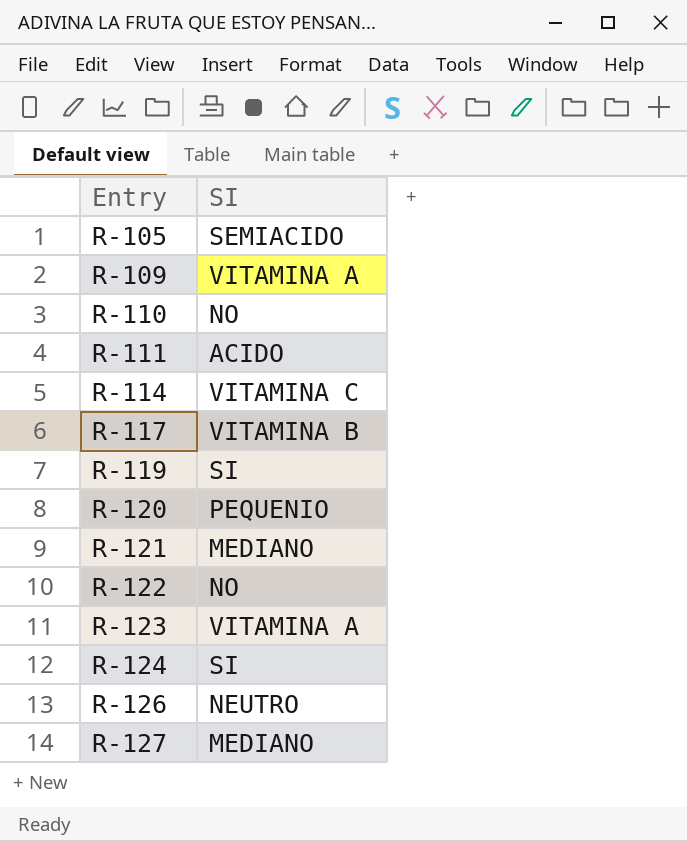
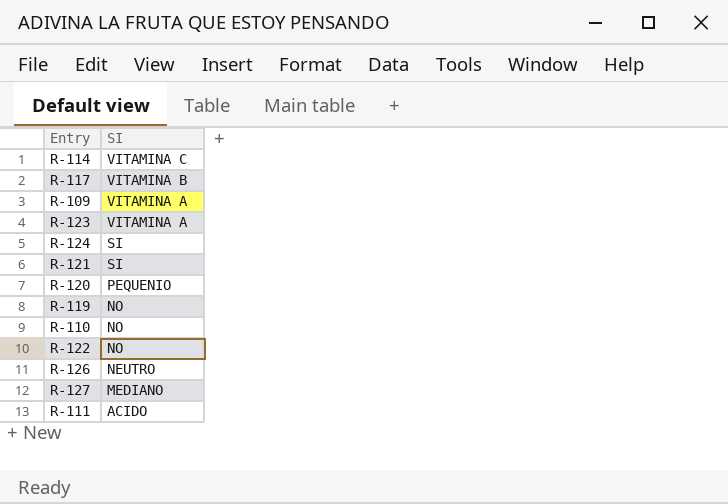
row order: Entry ascending -> SI descending
row R-105: SEMIACIDO -> none
R-121 | SI: MEDIANO -> SI
R-119 | SI: SI -> NO

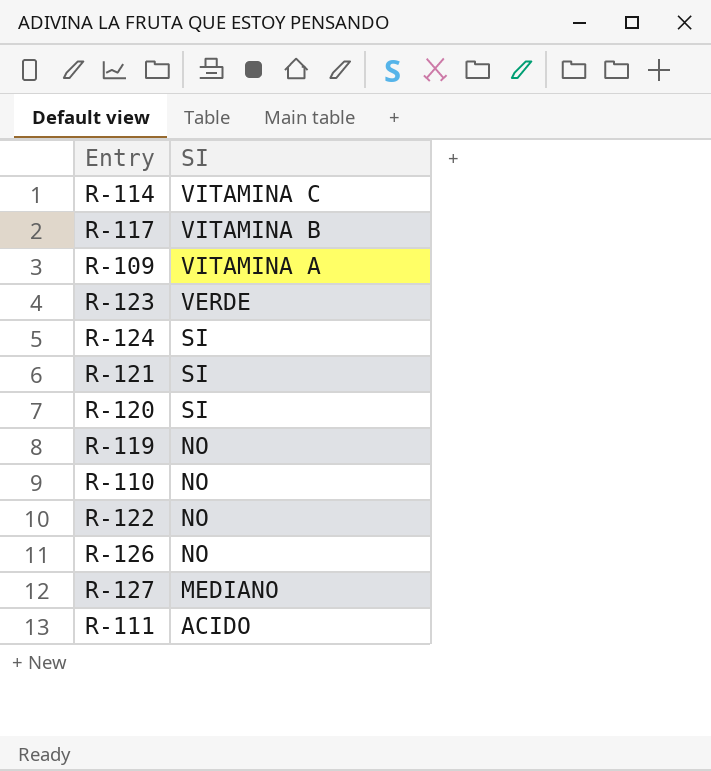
R-123 | SI: VITAMINA A -> VERDE
R-120 | SI: PEQUENIO -> SI
R-126 | SI: NEUTRO -> NO

